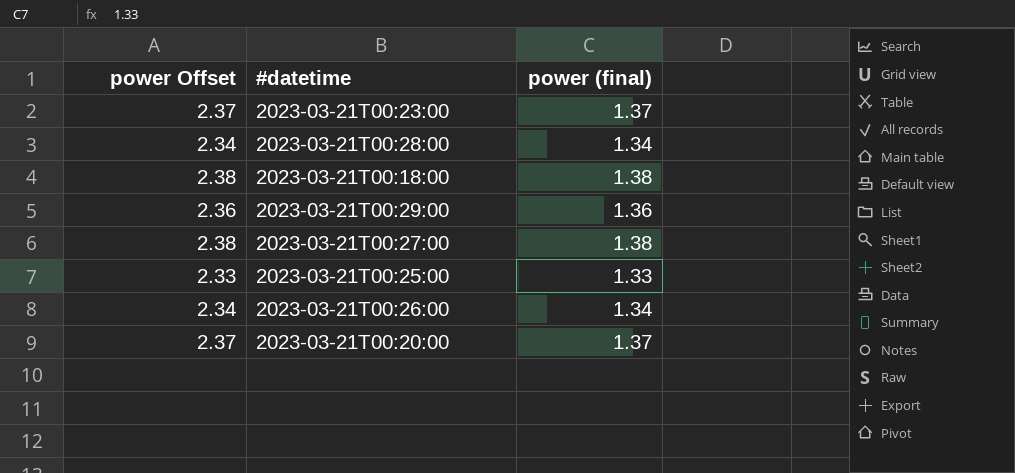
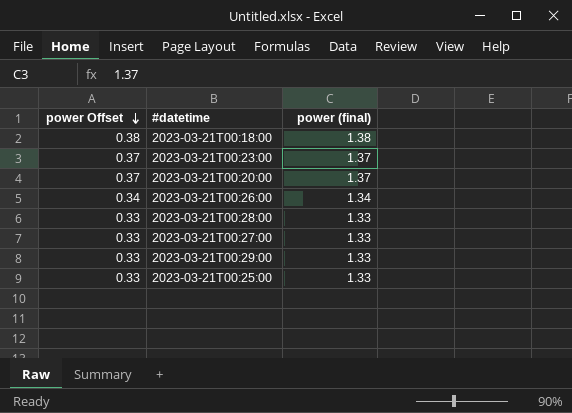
row order: none -> power Offset descending
column power Offset | formula: [power (final)] + 1 -> [power (final)] - 1
2023-03-21T00:28:00 | power (final): 1.34 -> 1.33
2023-03-21T00:27:00 | power (final): 1.38 -> 1.33
2023-03-21T00:29:00 | power (final): 1.36 -> 1.33

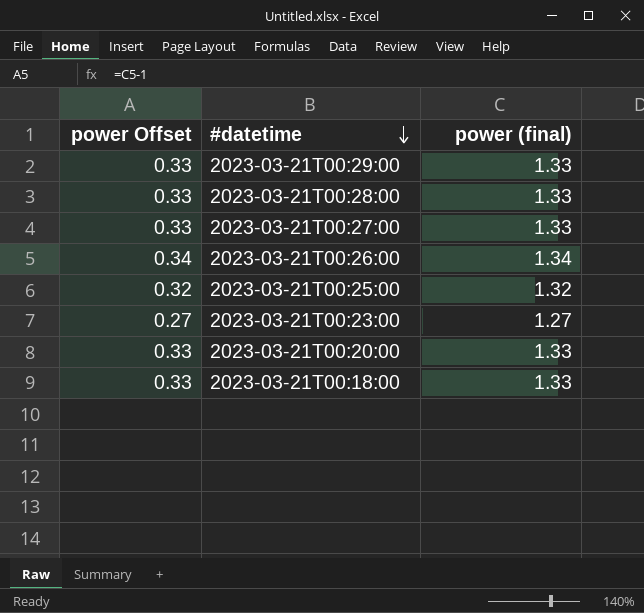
row order: power Offset descending -> #datetime descending
2023-03-21T00:25:00 | power Offset: 0.33 -> 0.32
2023-03-21T00:25:00 | power (final): 1.33 -> 1.32
2023-03-21T00:23:00 | power Offset: 0.37 -> 0.27
2023-03-21T00:23:00 | power (final): 1.37 -> 1.27
2023-03-21T00:20:00 | power Offset: 0.37 -> 0.33
2023-03-21T00:20:00 | power (final): 1.37 -> 1.33
2023-03-21T00:18:00 | power Offset: 0.38 -> 0.33
2023-03-21T00:18:00 | power (final): 1.38 -> 1.33

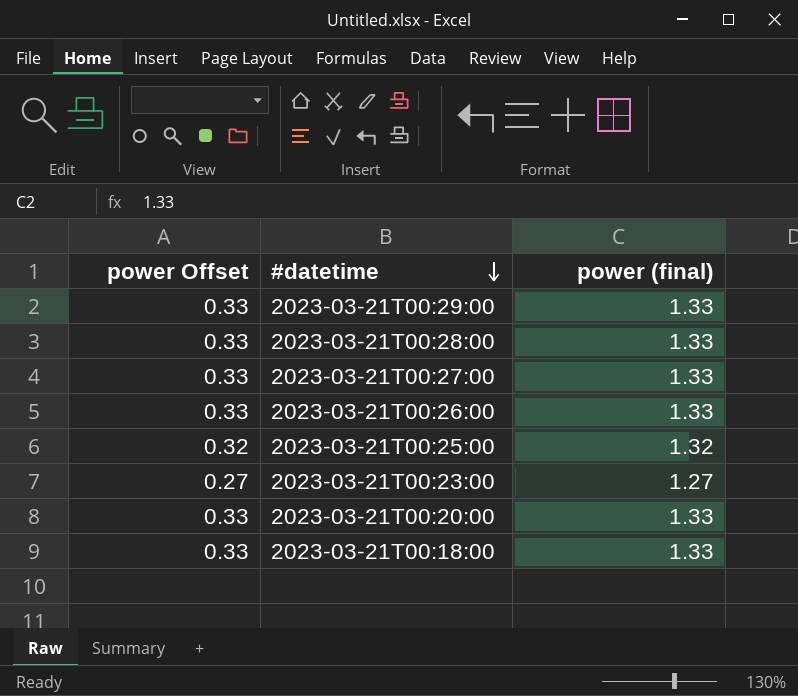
2023-03-21T00:26:00 | power Offset: 0.34 -> 0.33
2023-03-21T00:26:00 | power (final): 1.34 -> 1.33

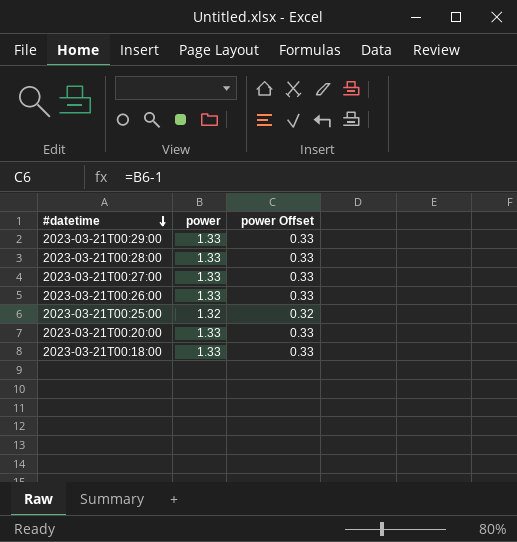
column name: power (final) -> power
column power Offset | position: 1 -> 3
row 2023-03-21T00:23:00: 0.27 | 1.27 -> none

